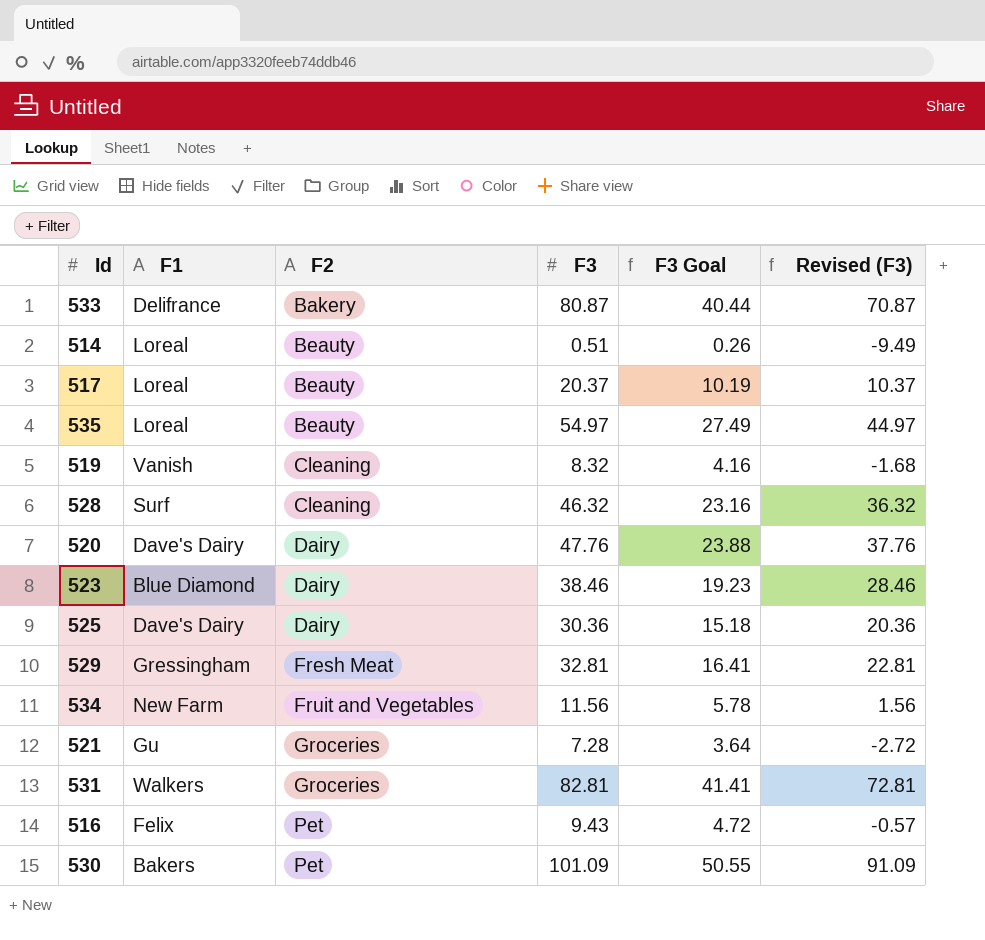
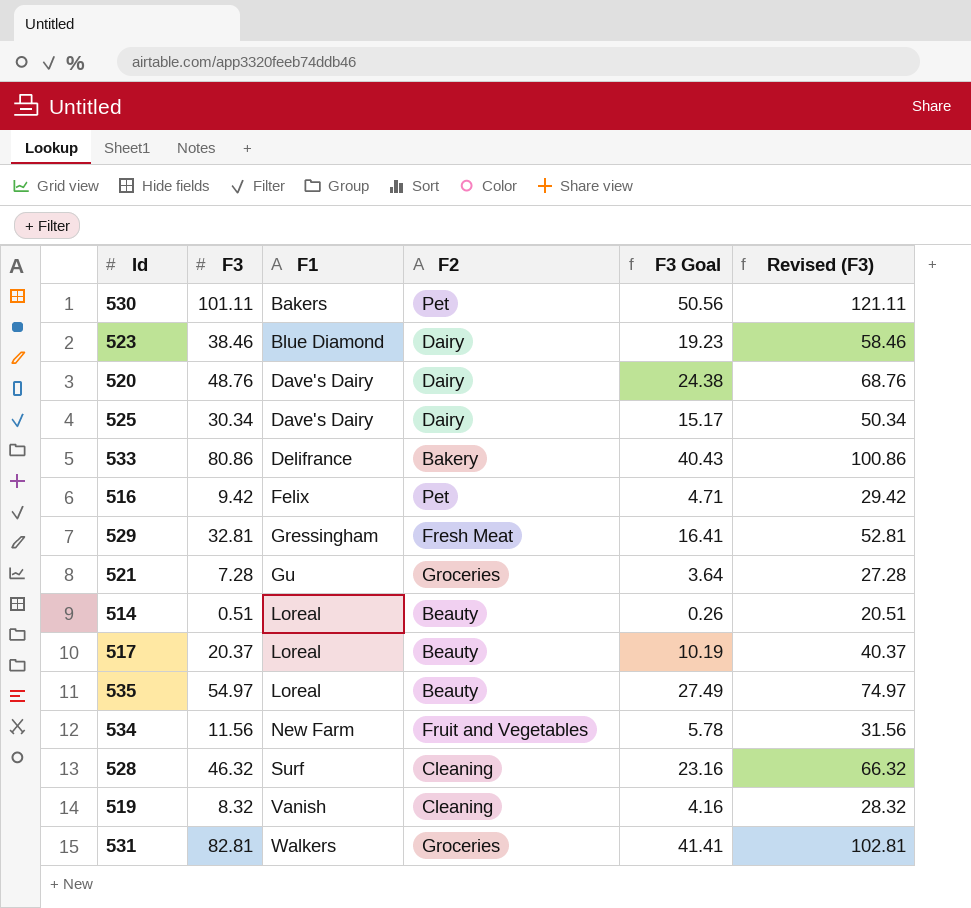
row order: F2 ascending -> F1 ascending
column F3 | position: 4 -> 2
column Revised (F3) | formula: [F3] - 10 -> [F3] + 20
530 | F3: 101.09 -> 101.11
530 | F3 Goal: 50.55 -> 50.56
520 | F3: 47.76 -> 48.76
520 | F3 Goal: 23.88 -> 24.38
525 | F3: 30.36 -> 30.34
525 | F3 Goal: 15.18 -> 15.17
533 | F3: 80.87 -> 80.86
533 | F3 Goal: 40.44 -> 40.43
516 | F3: 9.43 -> 9.42
516 | F3 Goal: 4.72 -> 4.71

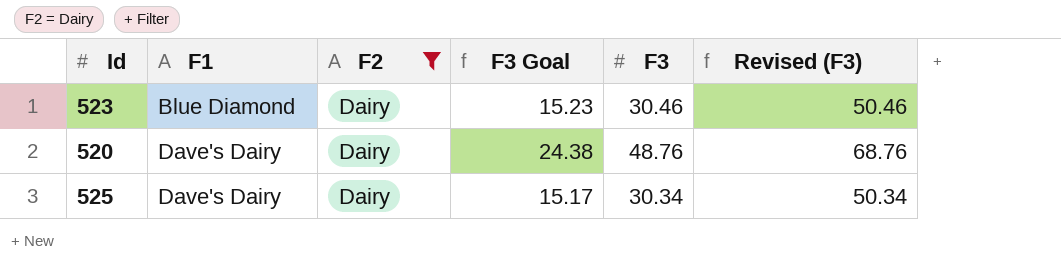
filter: none -> F2 = Dairy
column F3 | position: 2 -> 5
523 | F3 Goal: 19.23 -> 15.23
523 | F3: 38.46 -> 30.46
523 | Revised (F3): 58.46 -> 50.46

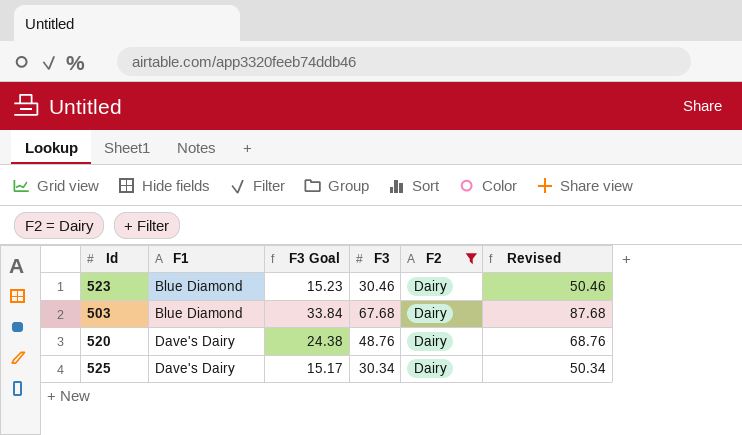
column F2 | position: 3 -> 5
column name: Revised (F3) -> Revised
row 503: none -> Blue Diamond | 33.84 | 67.68 | Dairy | 87.68

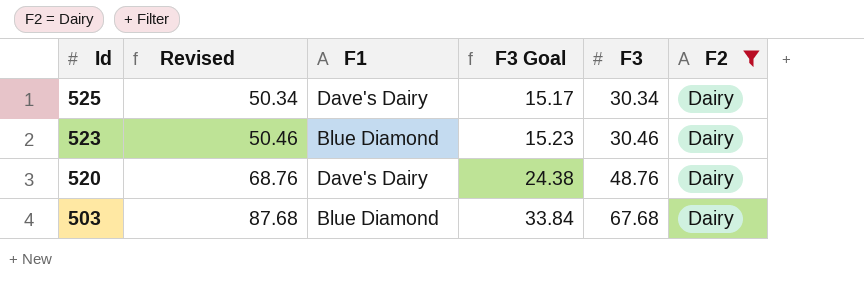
row order: F1 ascending -> Id descending
column Revised | position: 6 -> 2

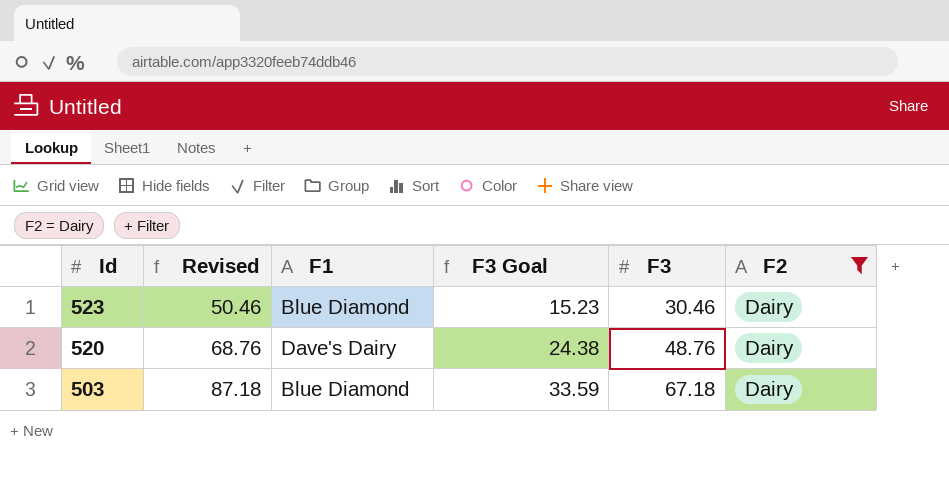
row 525: 50.34 | Dave's Dairy | 15.17 | 30.34 | Dairy -> none
503 | Revised: 87.68 -> 87.18
503 | F3 Goal: 33.84 -> 33.59
503 | F3: 67.68 -> 67.18

